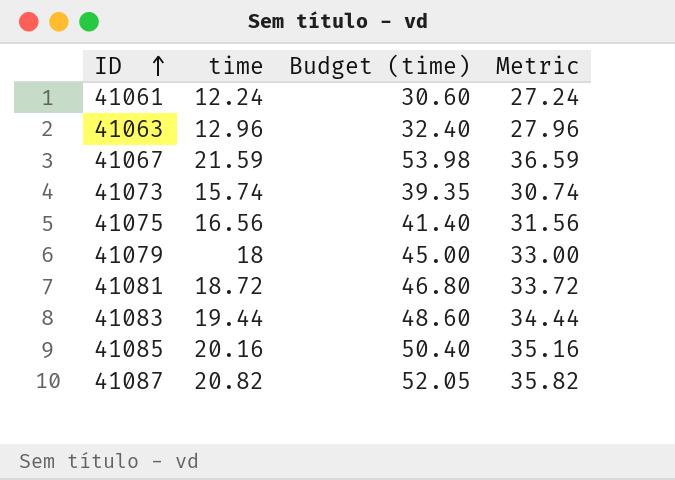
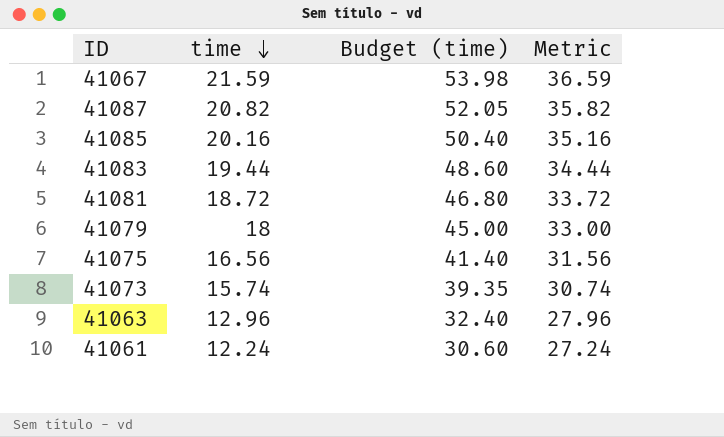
row order: ID ascending -> time descending

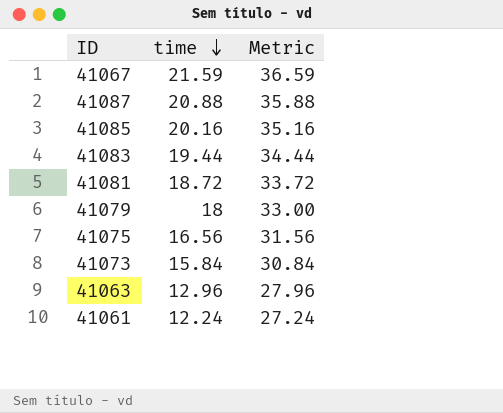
column Budget (time) | formula: [time] * 2.5 -> none
41087 | time: 20.82 -> 20.88
41087 | Metric: 35.82 -> 35.88
41073 | time: 15.74 -> 15.84
41073 | Metric: 30.74 -> 30.84

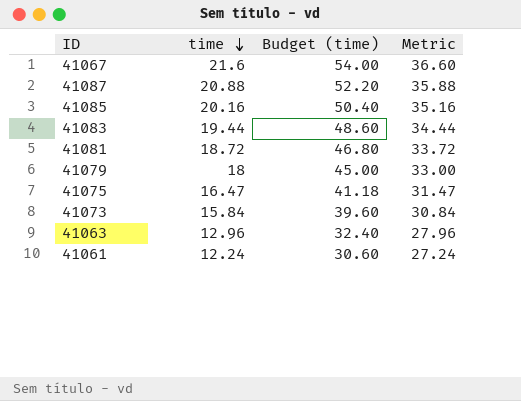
column Budget (time) | formula: none -> [time] * 2.5
41067 | time: 21.59 -> 21.6
41067 | Metric: 36.59 -> 36.60
41075 | time: 16.56 -> 16.47
41075 | Metric: 31.56 -> 31.47

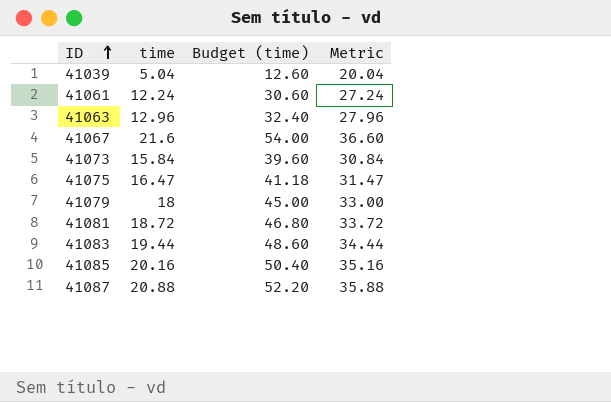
row order: time descending -> ID ascending
row 41039: none -> 5.04 | 12.60 | 20.04

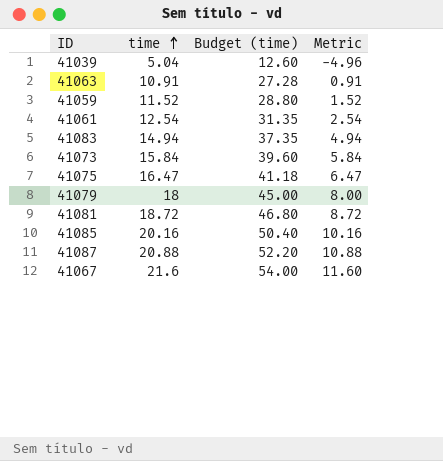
row order: ID ascending -> time ascending
column Metric | formula: [time] + 15 -> [time] - 10
41063 | time: 12.96 -> 10.91
41063 | Budget (time): 32.40 -> 27.28
row 41059: none -> 11.52 | 28.80 | 1.52
41061 | time: 12.24 -> 12.54
41061 | Budget (time): 30.60 -> 31.35
41083 | time: 19.44 -> 14.94
41083 | Budget (time): 48.60 -> 37.35

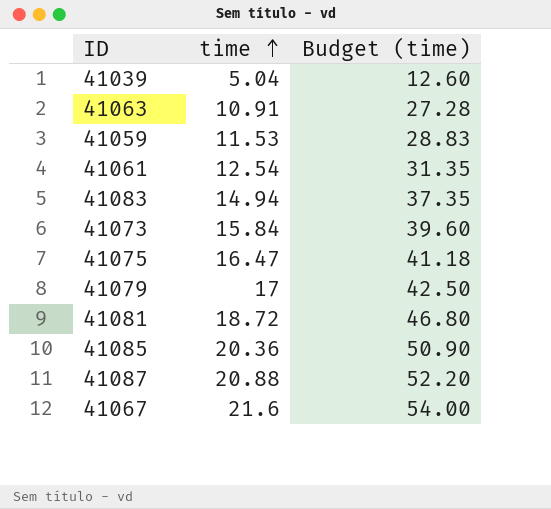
column Metric | formula: [time] - 10 -> none
41059 | time: 11.52 -> 11.53
41059 | Budget (time): 28.80 -> 28.83
41079 | time: 18 -> 17
41079 | Budget (time): 45.00 -> 42.50
41085 | time: 20.16 -> 20.36
41085 | Budget (time): 50.40 -> 50.90

